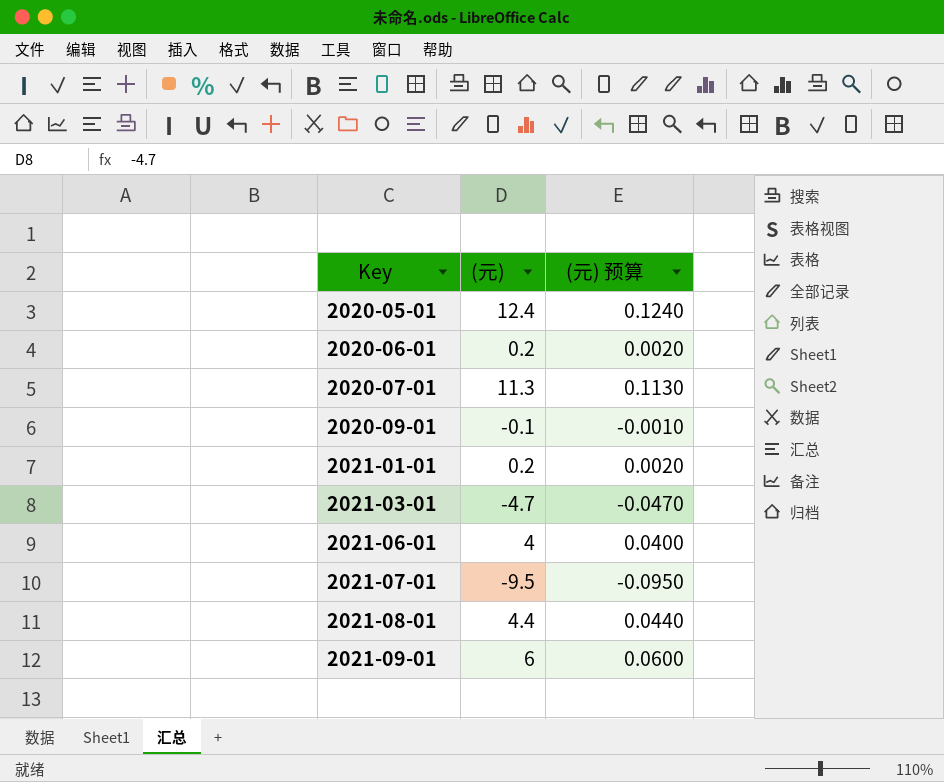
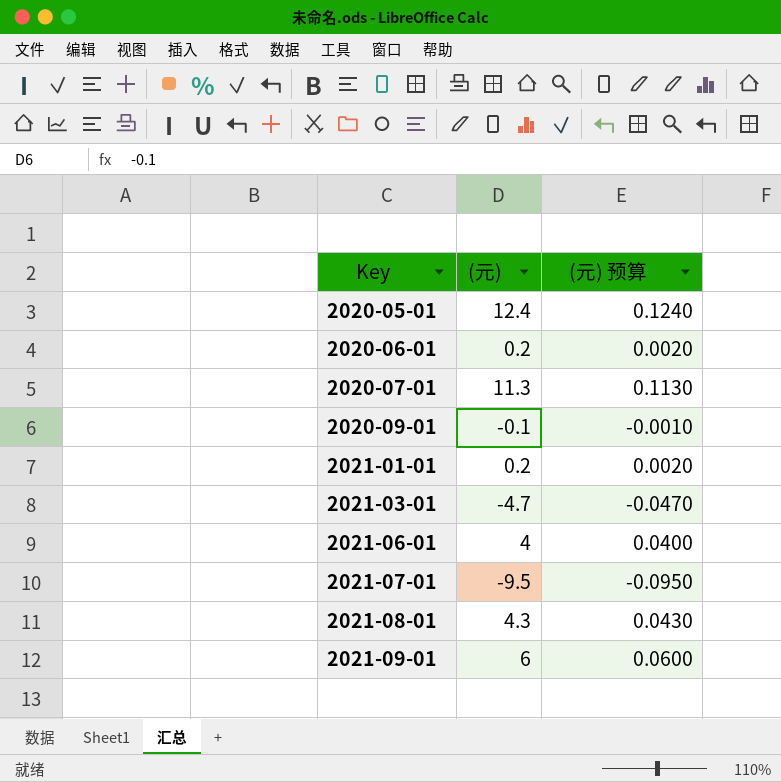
2021-08-01 | (元): 4.4 -> 4.3
2021-08-01 | (元) 预算: 0.0440 -> 0.0430

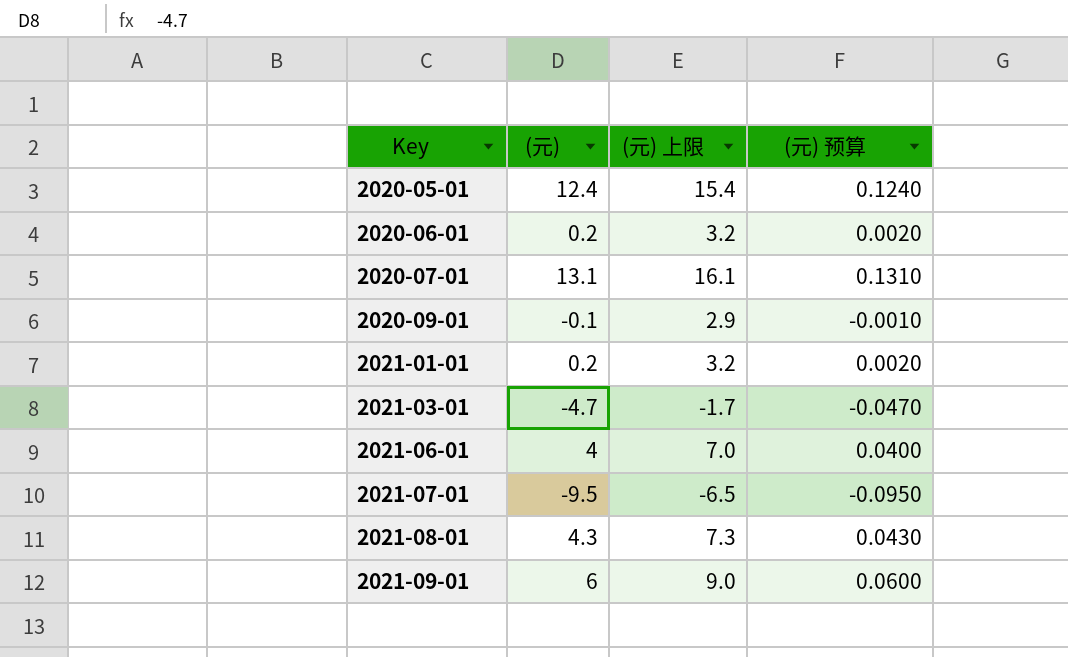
column (元) 上限 | formula: none -> [(元)] + 3
2020-07-01 | (元): 11.3 -> 13.1
2020-07-01 | (元) 预算: 0.1130 -> 0.1310

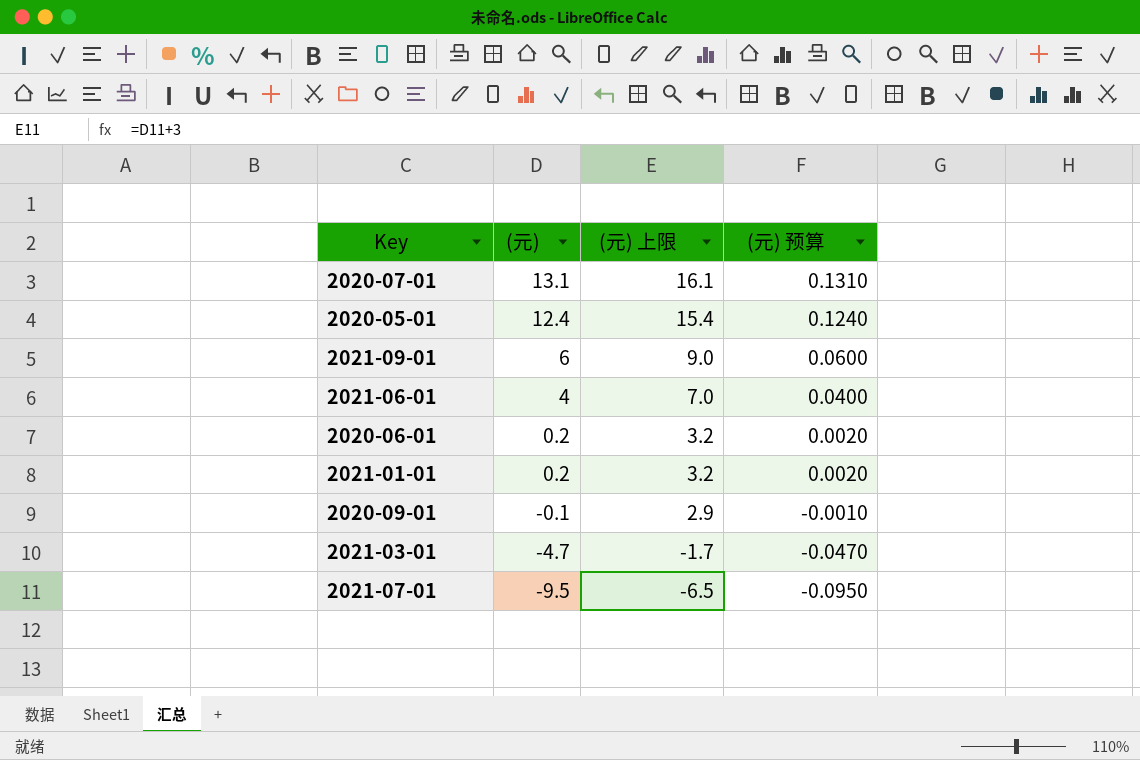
row order: Key ascending -> (元) descending
row 2021-08-01: 4.3 | 7.3 | 0.0430 -> none

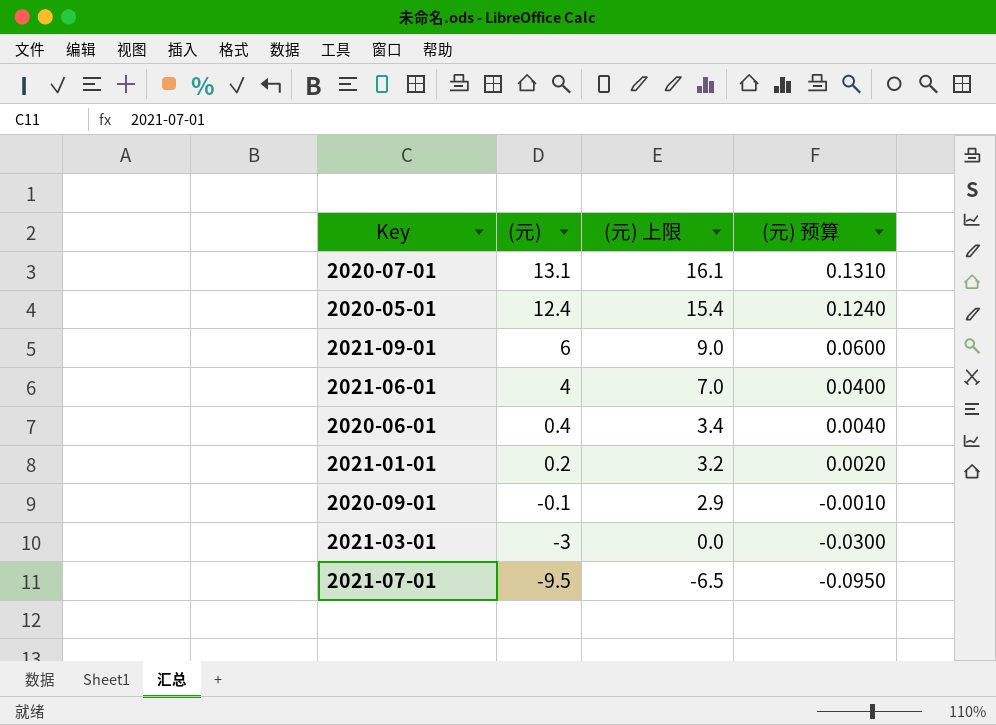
2020-06-01 | (元): 0.2 -> 0.4
2020-06-01 | (元) 上限: 3.2 -> 3.4
2020-06-01 | (元) 预算: 0.0020 -> 0.0040
2021-03-01 | (元): -4.7 -> -3
2021-03-01 | (元) 上限: -1.7 -> 0.0
2021-03-01 | (元) 预算: -0.0470 -> -0.0300

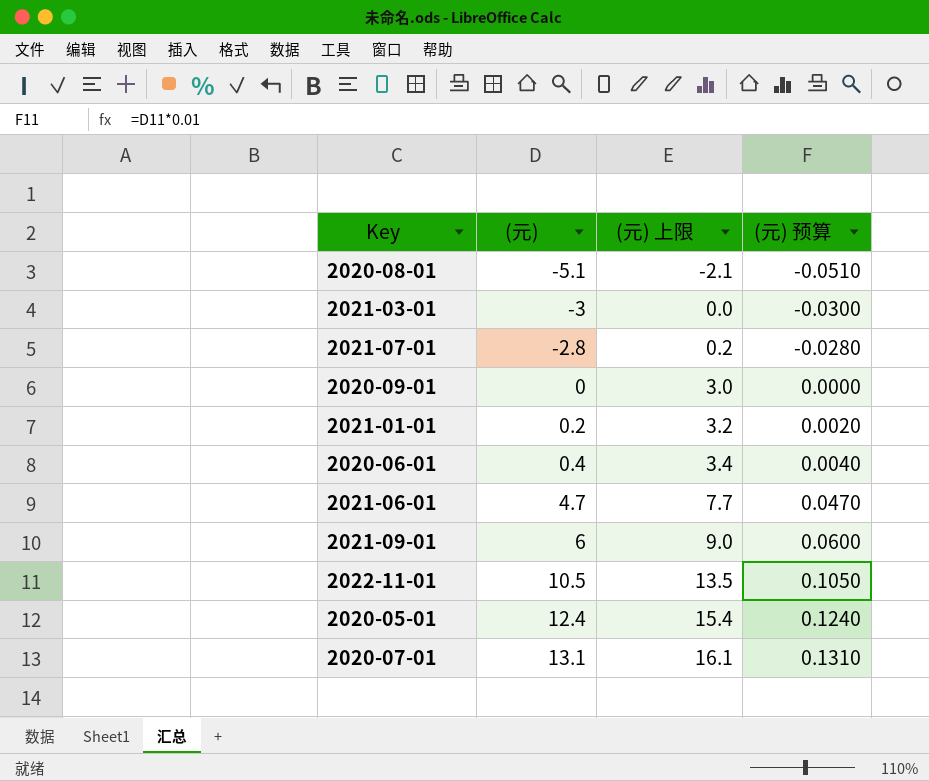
row order: (元) descending -> (元) ascending
row 2020-08-01: none -> -5.1 | -2.1 | -0.0510
2021-07-01 | (元): -9.5 -> -2.8
2021-07-01 | (元) 上限: -6.5 -> 0.2
2021-07-01 | (元) 预算: -0.0950 -> -0.0280
2020-09-01 | (元): -0.1 -> 0
2020-09-01 | (元) 上限: 2.9 -> 3.0
2020-09-01 | (元) 预算: -0.0010 -> 0.0000
2021-06-01 | (元): 4 -> 4.7
2021-06-01 | (元) 上限: 7.0 -> 7.7
2021-06-01 | (元) 预算: 0.0400 -> 0.0470
row 2022-11-01: none -> 10.5 | 13.5 | 0.1050

